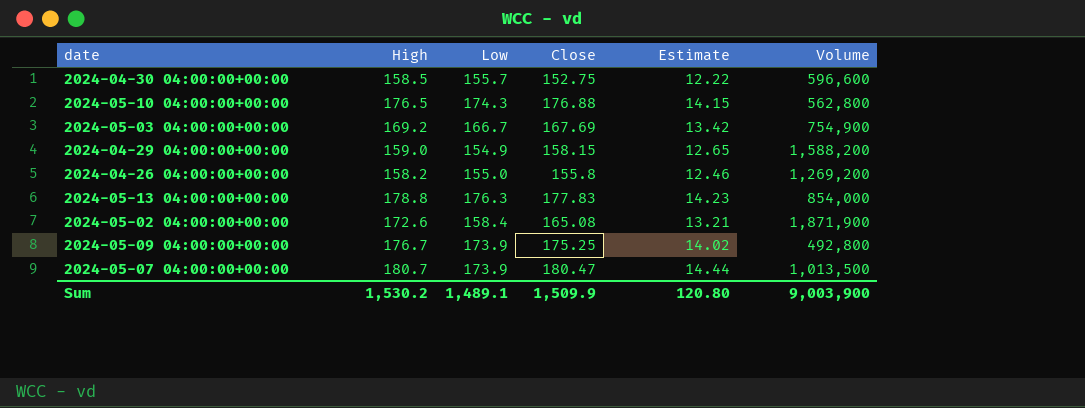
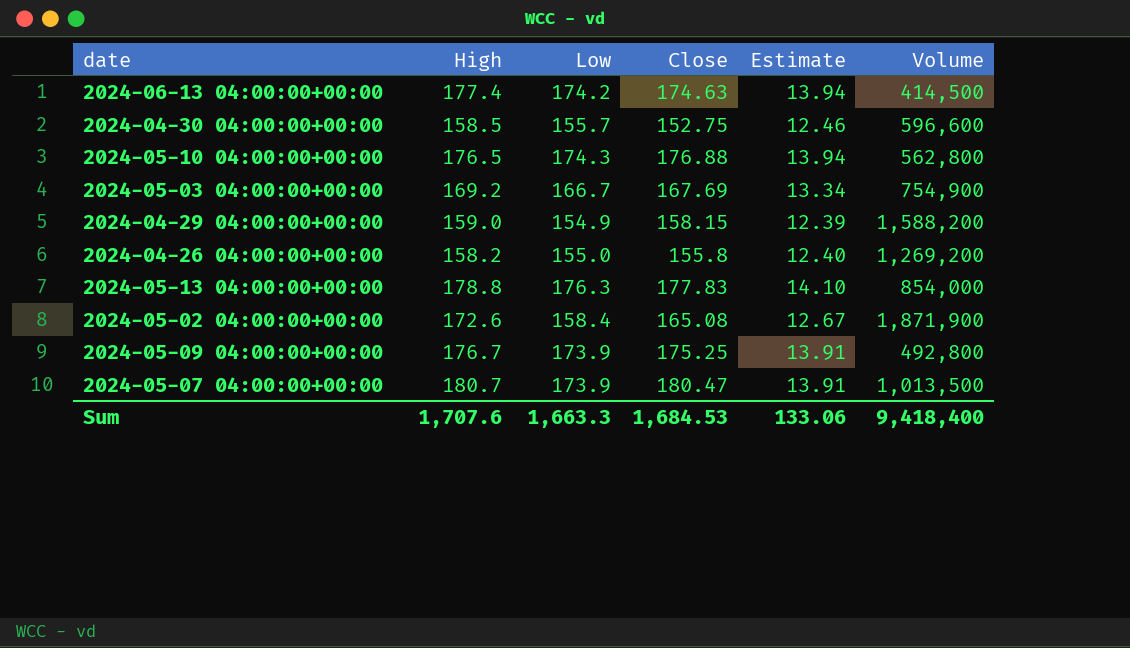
column Estimate | formula: [Close] * 0.08 -> [Low] * 0.08
row 2024-06-13 04:00:00+00:00: none -> 177.4 | 174.2 | 174.63 | 13.94 | 414,500
Sum | High: 1,530.2 -> 1,707.6
Sum | Low: 1,489.1 -> 1,663.3
Sum | Close: 1,509.9 -> 1,684.53
Sum | Estimate: 120.80 -> 133.06
Sum | Volume: 9,003,900 -> 9,418,400

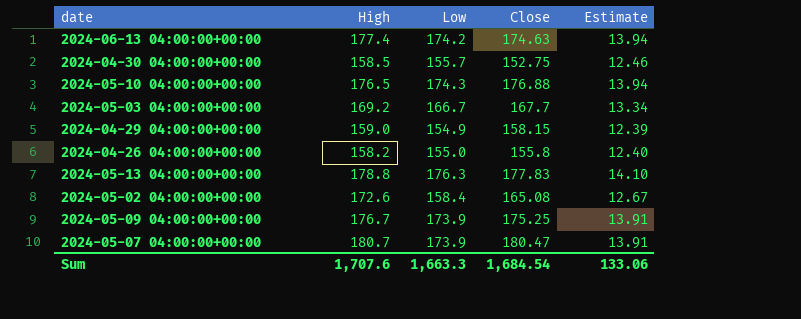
column Volume | position: 6 -> none
2024-05-03 04:00:00+00:00 | Close: 167.69 -> 167.7
Sum | Close: 1,684.53 -> 1,684.54

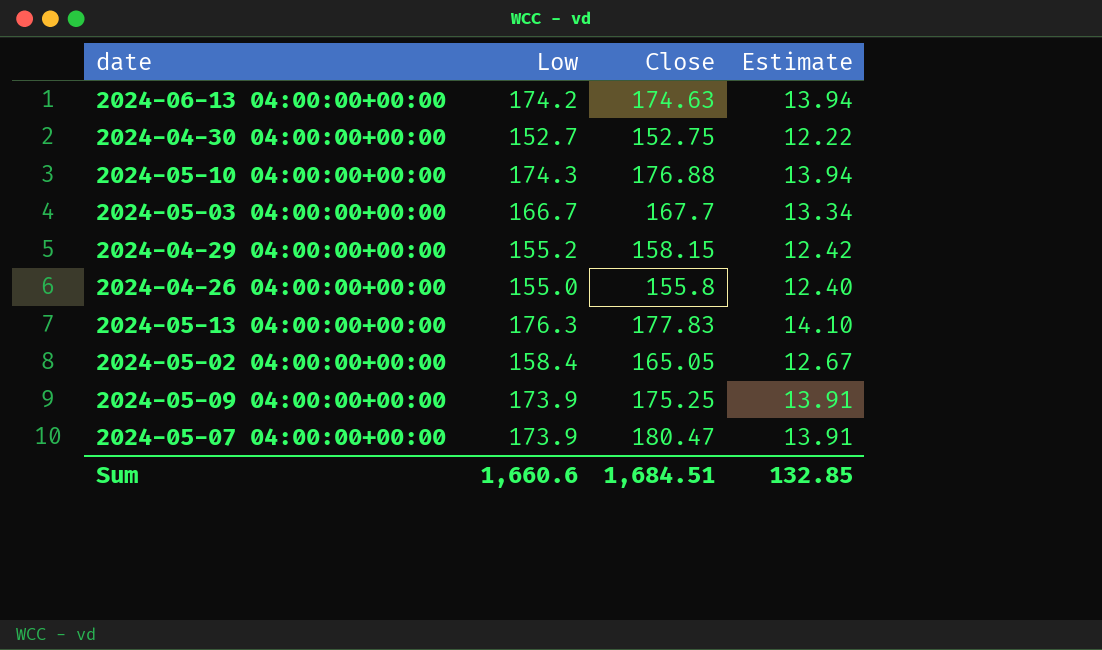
column High | position: 2 -> none
2024-04-30 04:00:00+00:00 | Low: 155.7 -> 152.7
2024-04-30 04:00:00+00:00 | Estimate: 12.46 -> 12.22
2024-04-29 04:00:00+00:00 | Low: 154.9 -> 155.2
2024-04-29 04:00:00+00:00 | Estimate: 12.39 -> 12.42
2024-05-02 04:00:00+00:00 | Close: 165.08 -> 165.05
Sum | Low: 1,663.3 -> 1,660.6
Sum | Close: 1,684.54 -> 1,684.51
Sum | Estimate: 133.06 -> 132.85

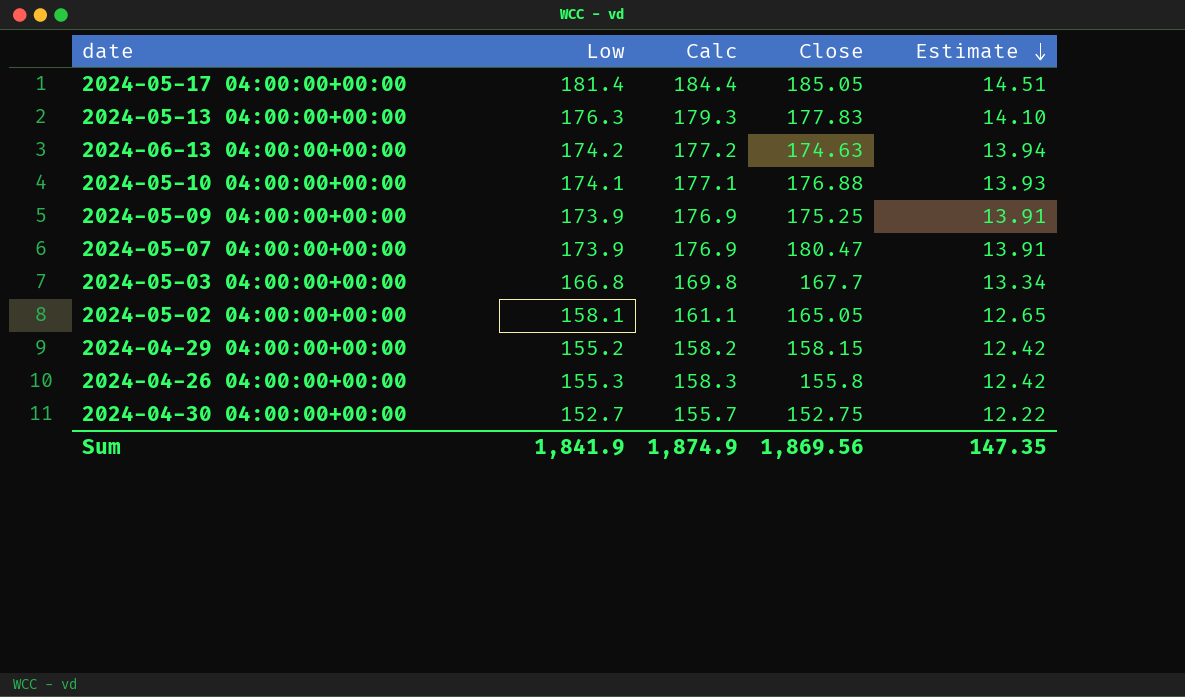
row order: none -> Estimate descending
column Calc | formula: none -> [Low] + 3
row 2024-05-17 04:00:00+00:00: none -> 181.4 | 184.4 | 185.05 | 14.51
2024-05-10 04:00:00+00:00 | Low: 174.3 -> 174.1
2024-05-10 04:00:00+00:00 | Estimate: 13.94 -> 13.93
2024-05-03 04:00:00+00:00 | Low: 166.7 -> 166.8
2024-05-02 04:00:00+00:00 | Low: 158.4 -> 158.1
2024-05-02 04:00:00+00:00 | Estimate: 12.67 -> 12.65
2024-04-26 04:00:00+00:00 | Low: 155.0 -> 155.3
2024-04-26 04:00:00+00:00 | Estimate: 12.40 -> 12.42
Sum | Low: 1,660.6 -> 1,841.9
Sum | Close: 1,684.51 -> 1,869.56
Sum | Estimate: 132.85 -> 147.35

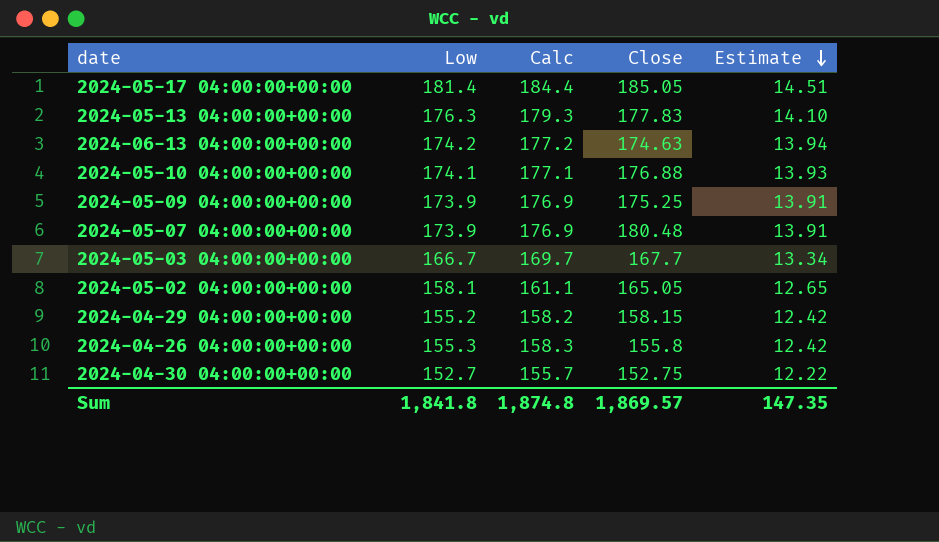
2024-05-07 04:00:00+00:00 | Close: 180.47 -> 180.48
2024-05-03 04:00:00+00:00 | Low: 166.8 -> 166.7
2024-05-03 04:00:00+00:00 | Calc: 169.8 -> 169.7
Sum | Low: 1,841.9 -> 1,841.8
Sum | Calc: 1,874.9 -> 1,874.8
Sum | Close: 1,869.56 -> 1,869.57

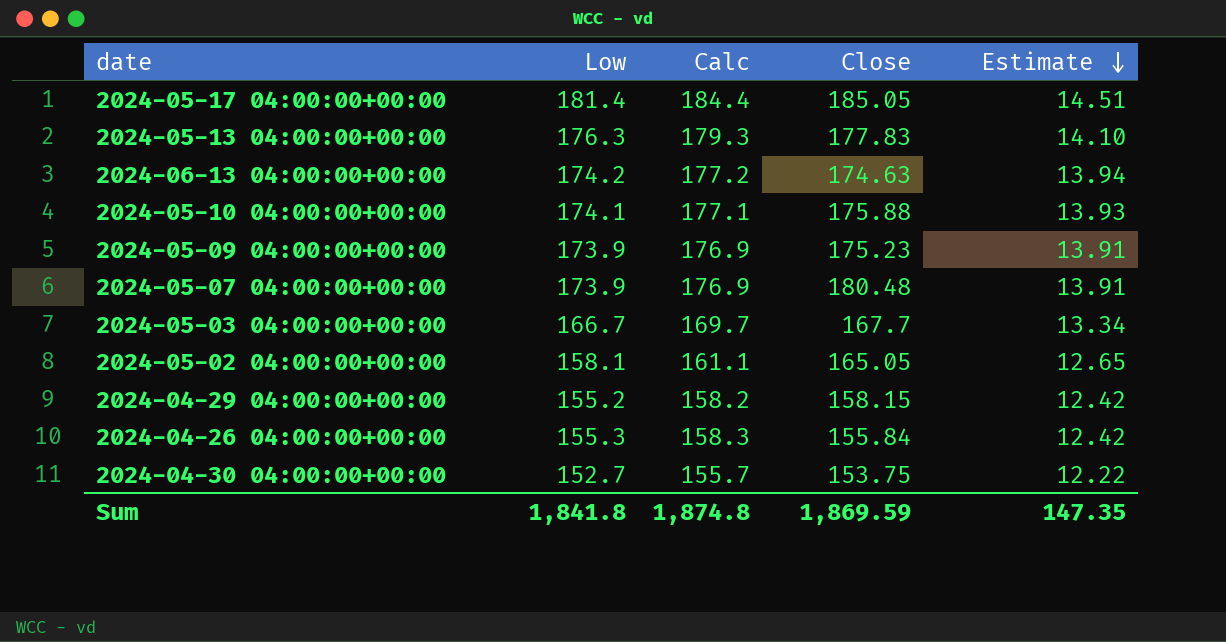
2024-05-10 04:00:00+00:00 | Close: 176.88 -> 175.88
2024-05-09 04:00:00+00:00 | Close: 175.25 -> 175.23
2024-04-26 04:00:00+00:00 | Close: 155.8 -> 155.84
2024-04-30 04:00:00+00:00 | Close: 152.75 -> 153.75
Sum | Close: 1,869.57 -> 1,869.59

